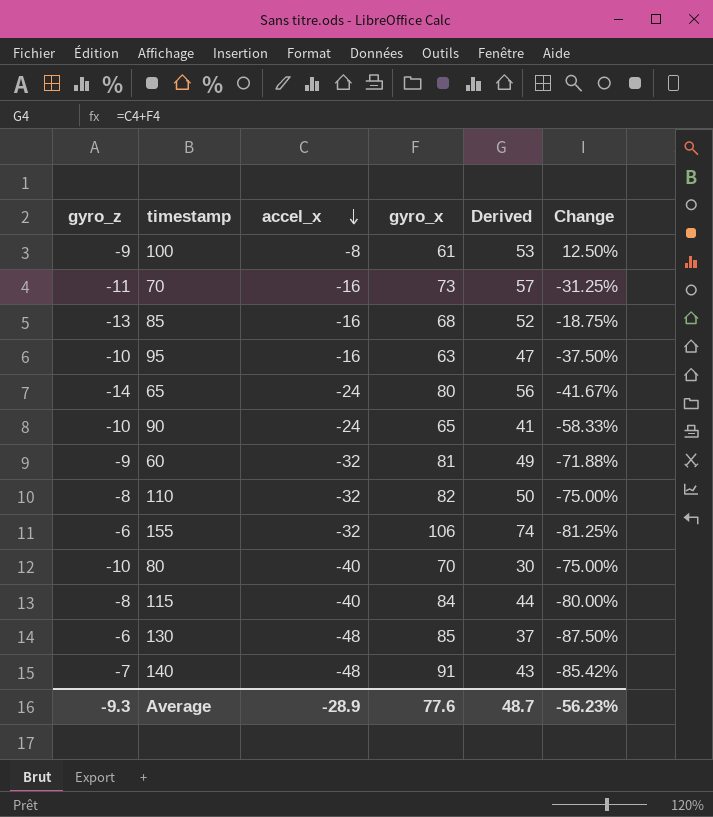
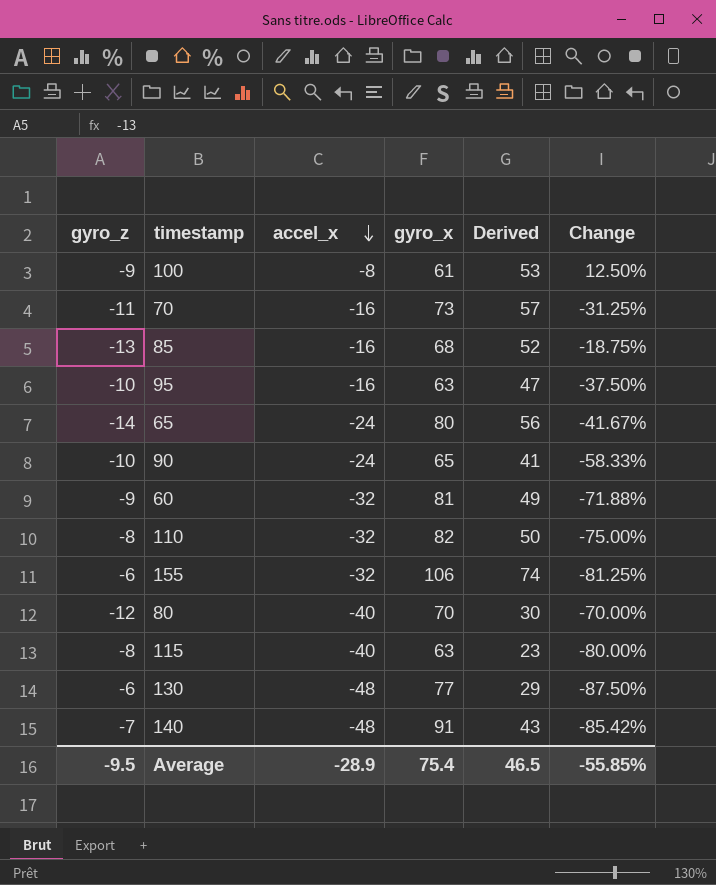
80 | gyro_z: -10 -> -12
80 | Change: -75.00% -> -70.00%
115 | gyro_x: 84 -> 63
115 | Derived: 44 -> 23
130 | gyro_x: 85 -> 77
130 | Derived: 37 -> 29
Average | gyro_z: -9.3 -> -9.5
Average | gyro_x: 77.6 -> 75.4
Average | Derived: 48.7 -> 46.5
Average | Change: -56.23% -> -55.85%

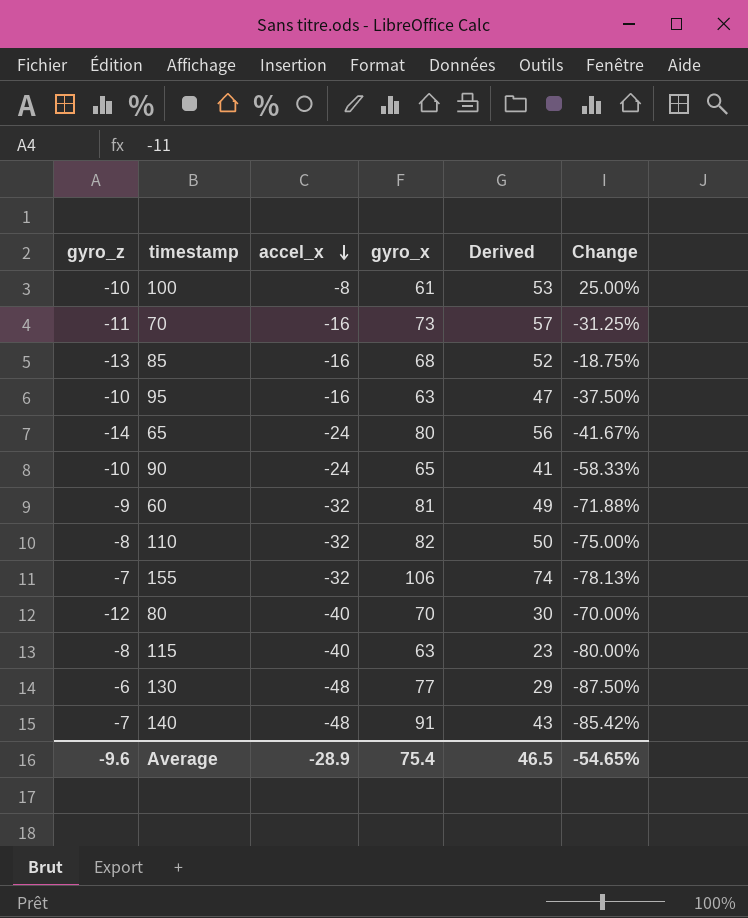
100 | gyro_z: -9 -> -10
100 | Change: 12.50% -> 25.00%
155 | gyro_z: -6 -> -7
155 | Change: -81.25% -> -78.13%
Average | gyro_z: -9.5 -> -9.6
Average | Change: -55.85% -> -54.65%

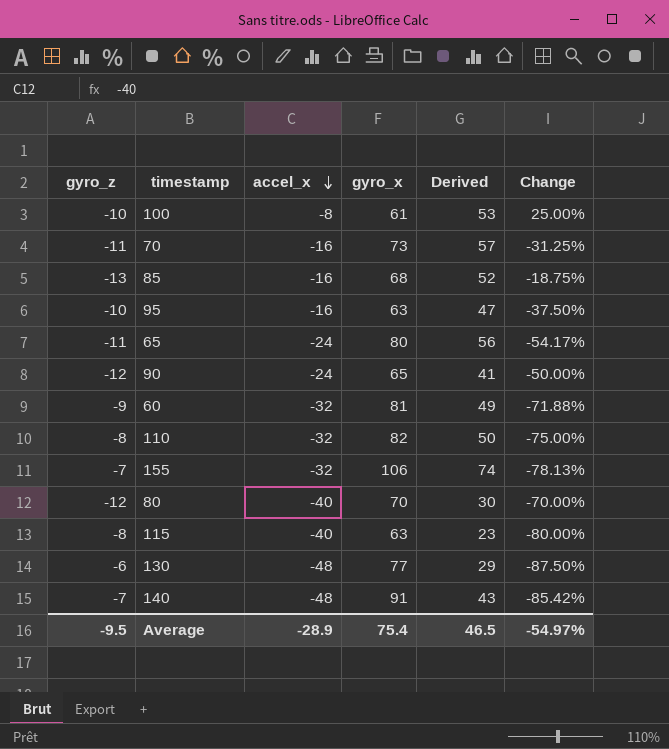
65 | gyro_z: -14 -> -11
65 | Change: -41.67% -> -54.17%
90 | gyro_z: -10 -> -12
90 | Change: -58.33% -> -50.00%
Average | gyro_z: -9.6 -> -9.5
Average | Change: -54.65% -> -54.97%

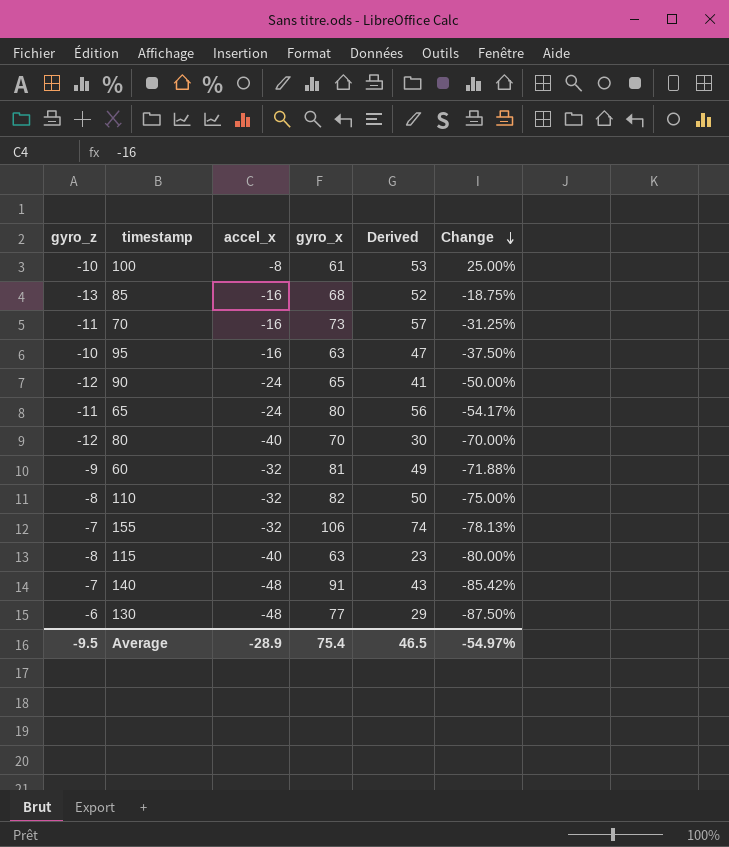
row order: accel_x descending -> Change descending

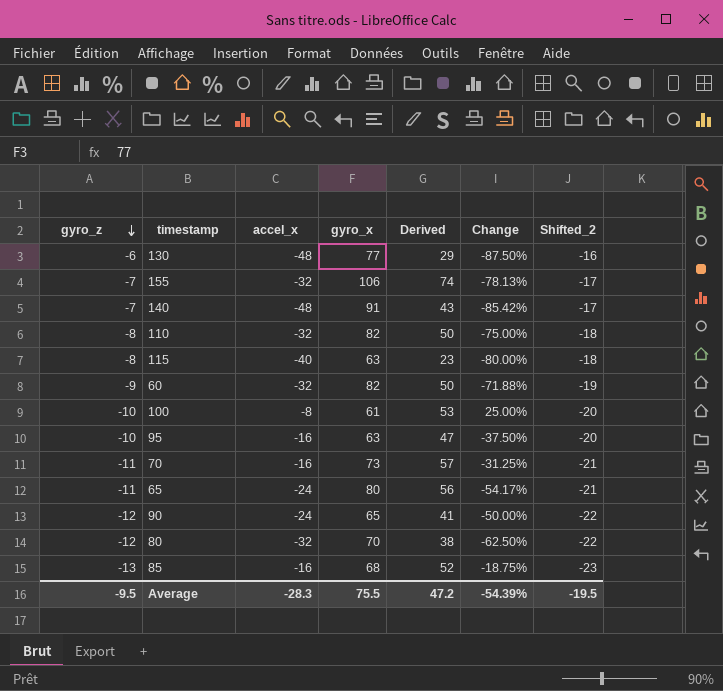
row order: Change descending -> gyro_z descending
column Shifted_2 | formula: none -> [gyro_z] - 10
60 | gyro_x: 81 -> 82
60 | Derived: 49 -> 50
80 | accel_x: -40 -> -32
80 | Derived: 30 -> 38
80 | Change: -70.00% -> -62.50%
Average | accel_x: -28.9 -> -28.3
Average | gyro_x: 75.4 -> 75.5
Average | Derived: 46.5 -> 47.2
Average | Change: -54.97% -> -54.39%

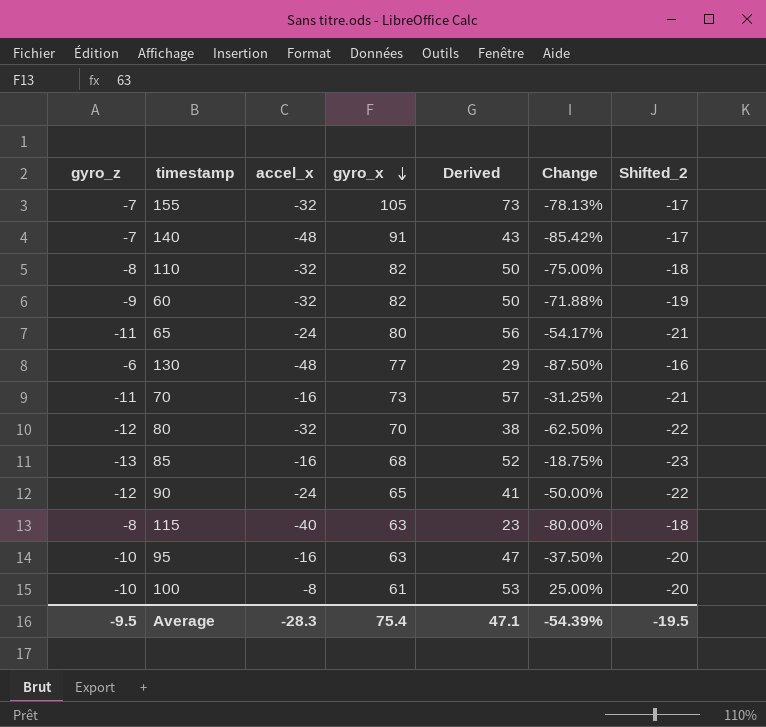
row order: gyro_z descending -> gyro_x descending
155 | gyro_x: 106 -> 105
155 | Derived: 74 -> 73
Average | gyro_x: 75.5 -> 75.4
Average | Derived: 47.2 -> 47.1

